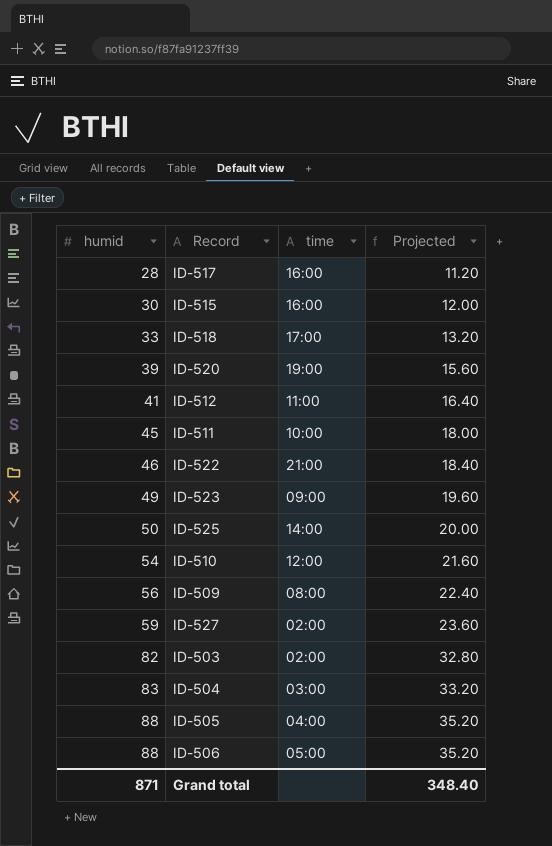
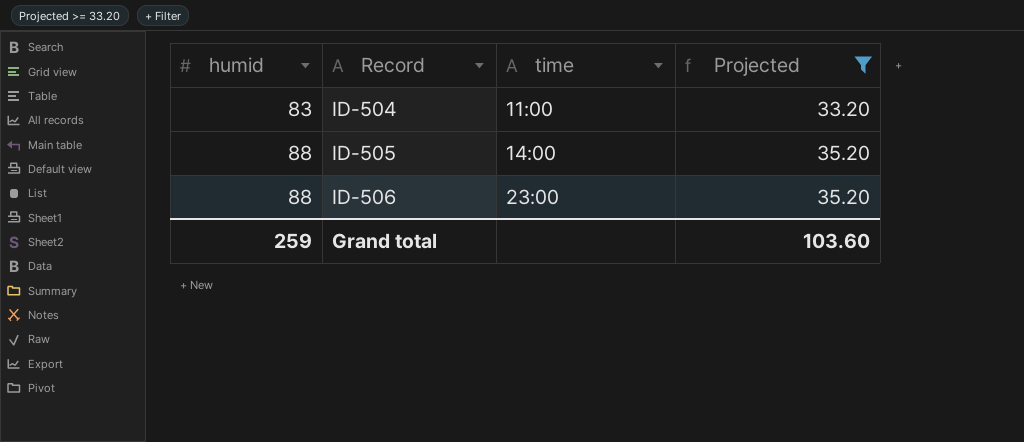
filter: none -> Projected >= 33.20
ID-504 | time: 03:00 -> 11:00
ID-505 | time: 04:00 -> 14:00
ID-506 | time: 05:00 -> 23:00
Grand total | humid: 871 -> 259
Grand total | Projected: 348.40 -> 103.60

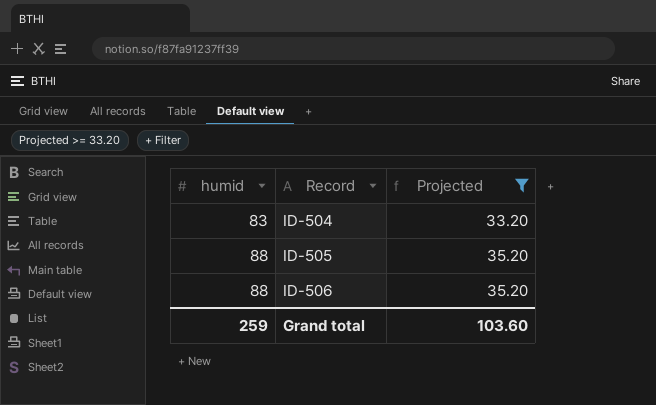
column time | position: 3 -> none

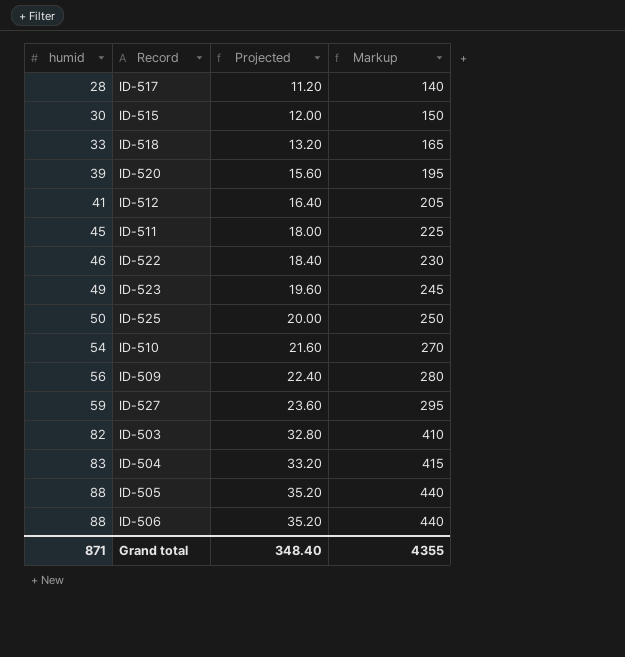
filter: Projected >= 33.20 -> none
column Markup | formula: none -> [humid] * 5
Grand total | humid: 259 -> 871
Grand total | Projected: 103.60 -> 348.40

